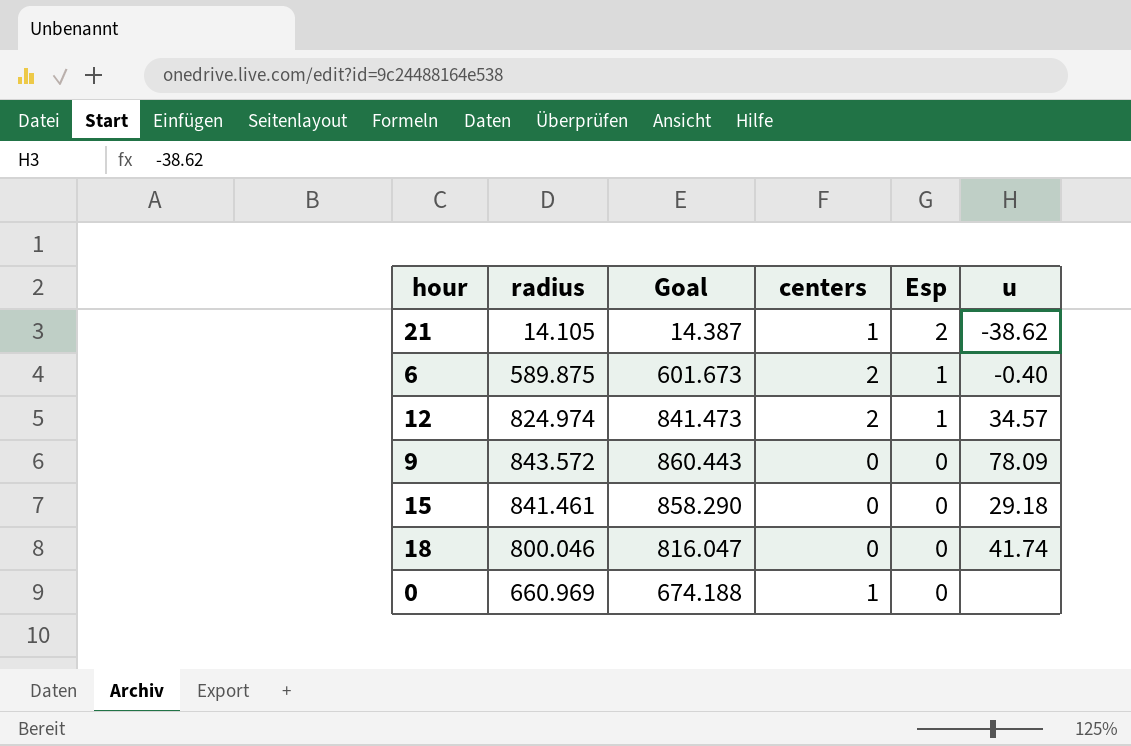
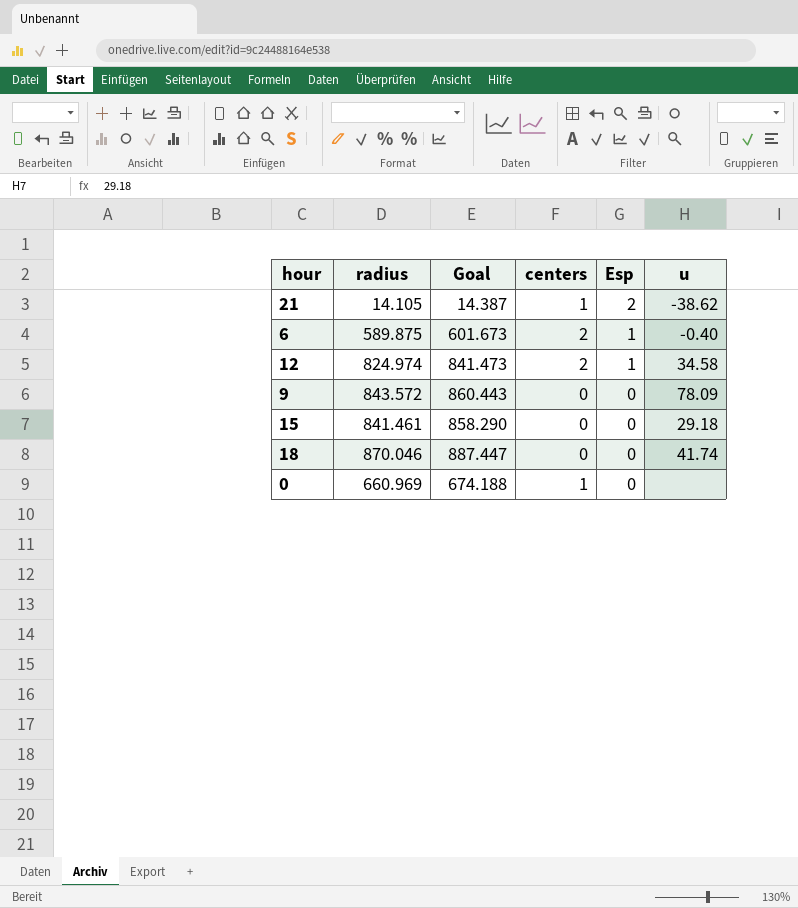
12 | u: 34.57 -> 34.58
18 | radius: 800.046 -> 870.046
18 | Goal: 816.047 -> 887.447

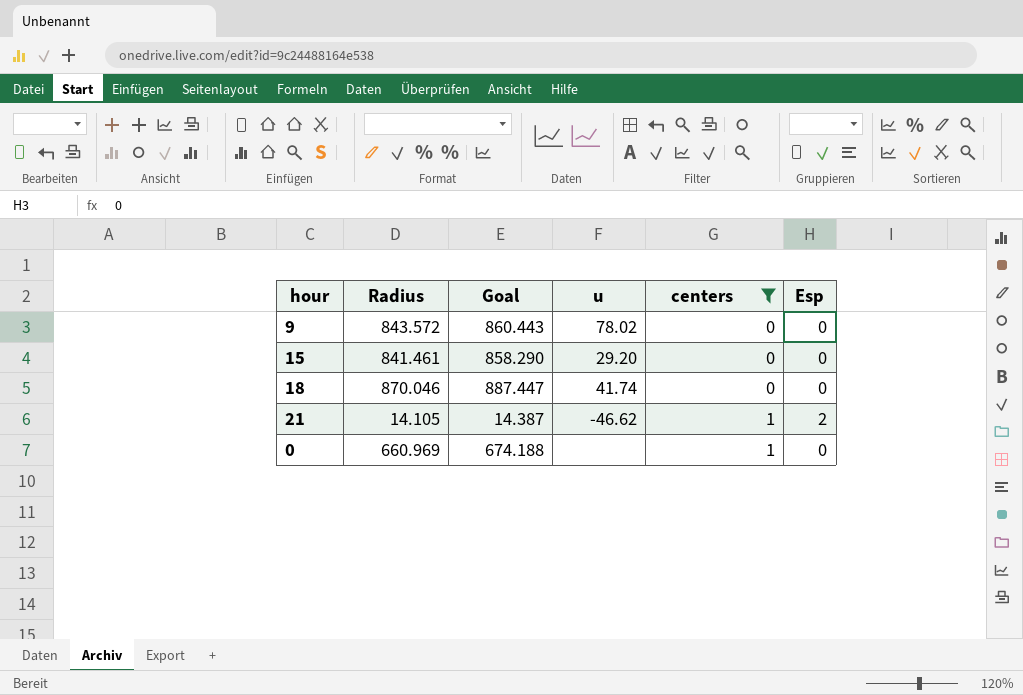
filter: none -> centers != 2
row order: Esp descending -> centers ascending
column name: radius -> Radius
column u | position: 6 -> 4
9 | u: 78.09 -> 78.02
15 | u: 29.18 -> 29.20
21 | u: -38.62 -> -46.62

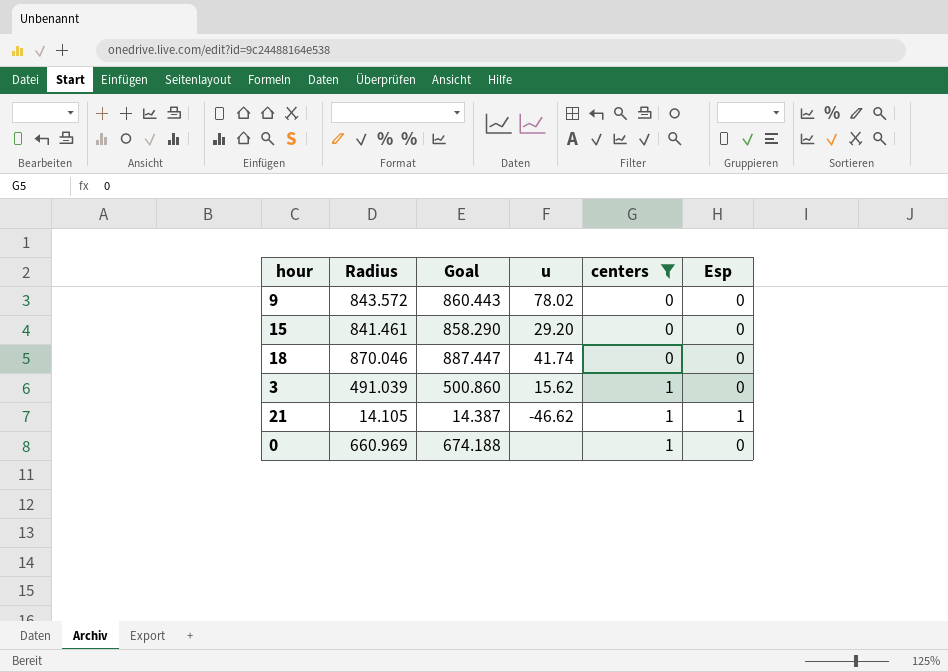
row 3: none -> 491.039 | 500.860 | 15.62 | 1 | 0
21 | Esp: 2 -> 1

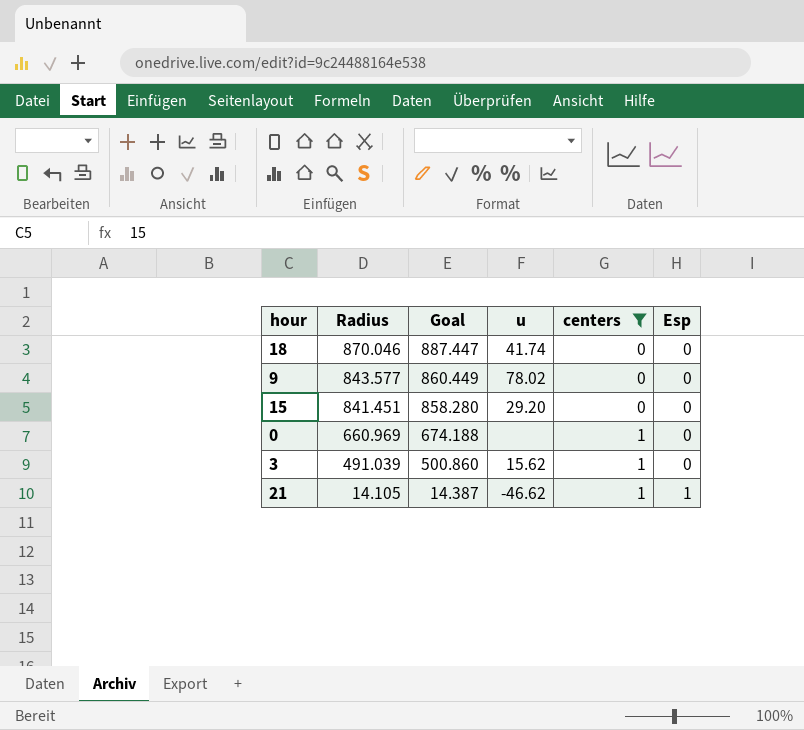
row order: centers ascending -> Radius descending
9 | Radius: 843.572 -> 843.577
9 | Goal: 860.443 -> 860.449
15 | Radius: 841.461 -> 841.451
15 | Goal: 858.290 -> 858.280

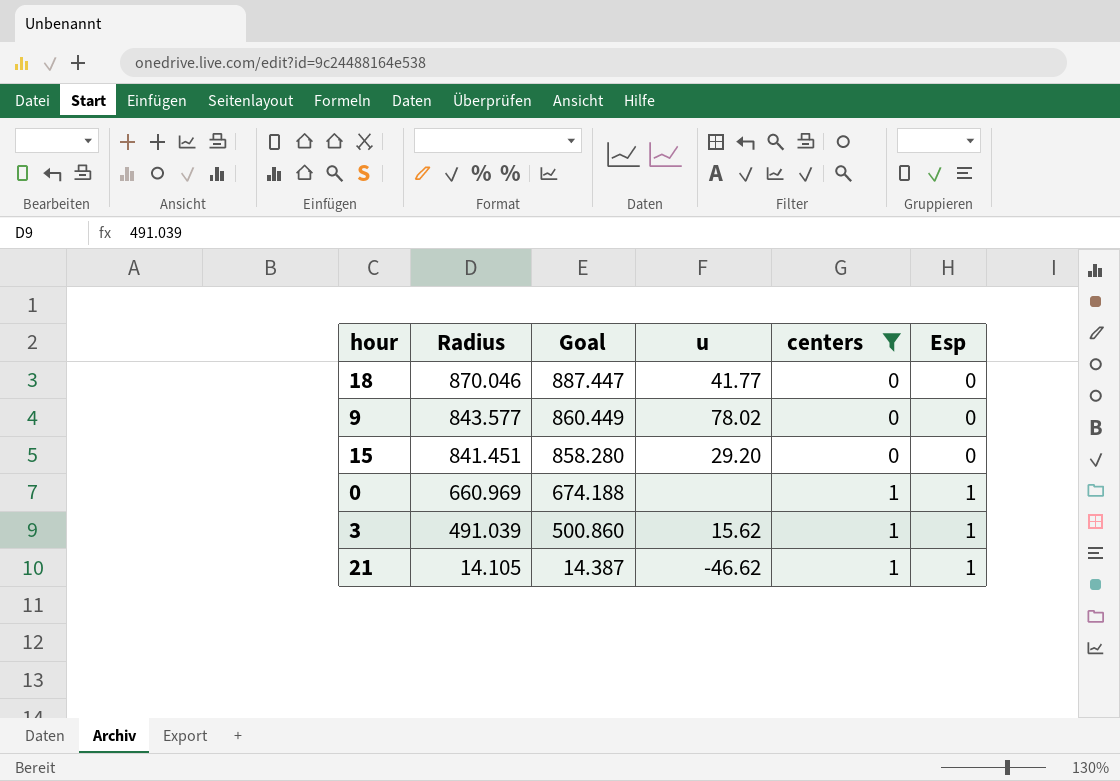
18 | u: 41.74 -> 41.77
0 | Esp: 0 -> 1
3 | Esp: 0 -> 1

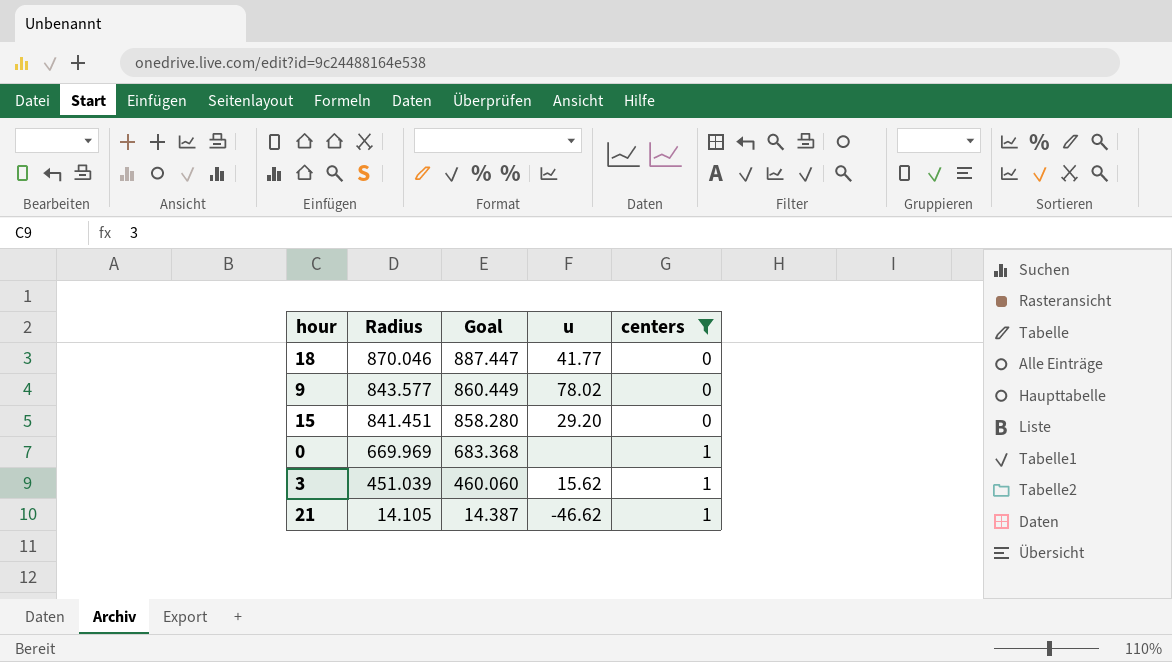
column Esp | position: 6 -> none
0 | Radius: 660.969 -> 669.969
0 | Goal: 674.188 -> 683.368
3 | Radius: 491.039 -> 451.039
3 | Goal: 500.860 -> 460.060

